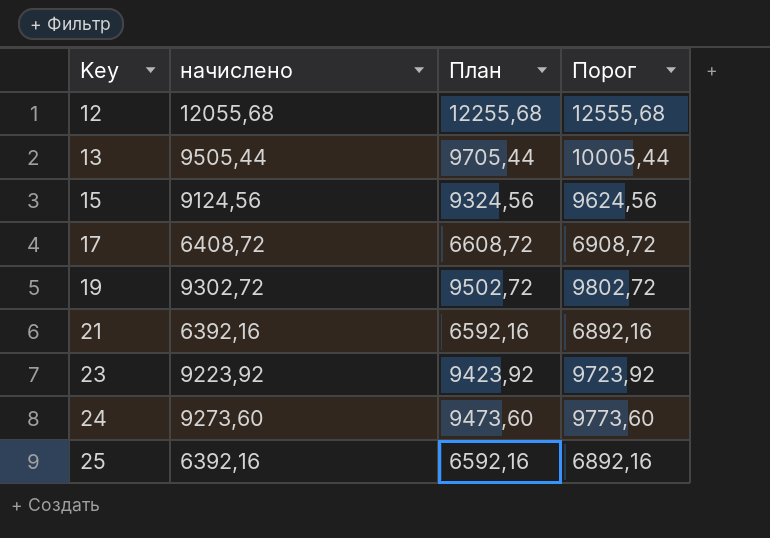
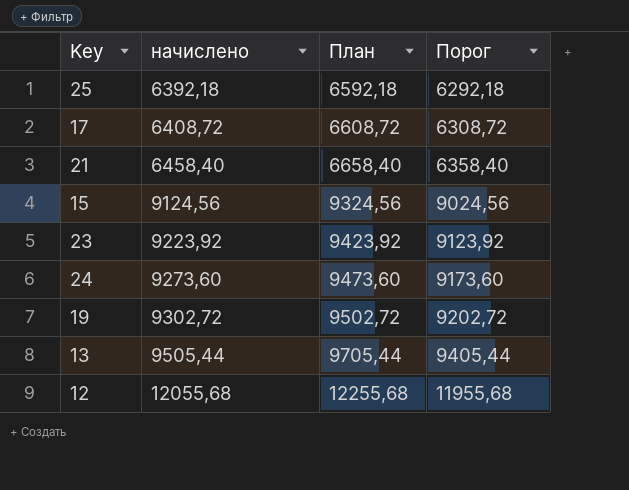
row order: Key ascending -> начислено ascending
column Порог | formula: [начислено] + 500 -> [начислено] - 100
25 | начислено: 6392,16 -> 6392,18
25 | План: 6592,16 -> 6592,18
21 | начислено: 6392,16 -> 6458,40
21 | План: 6592,16 -> 6658,40

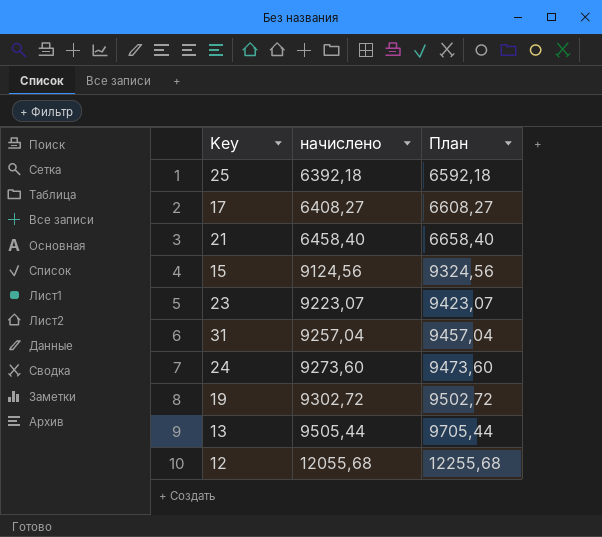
column Порог | formula: [начислено] - 100 -> none
17 | начислено: 6408,72 -> 6408,27
17 | План: 6608,72 -> 6608,27
23 | начислено: 9223,92 -> 9223,07
23 | План: 9423,92 -> 9423,07
row 31: none -> 9257,04 | 9457,04

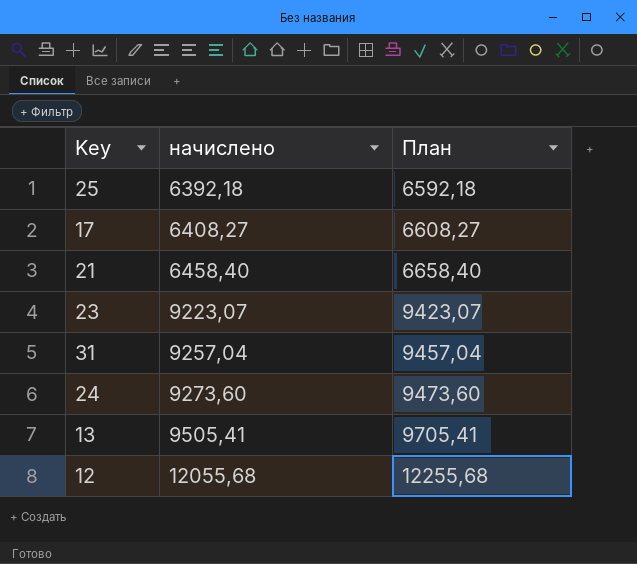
row 15: 9124,56 | 9324,56 -> none
row 19: 9302,72 | 9502,72 -> none
13 | начислено: 9505,44 -> 9505,41
13 | План: 9705,44 -> 9705,41

